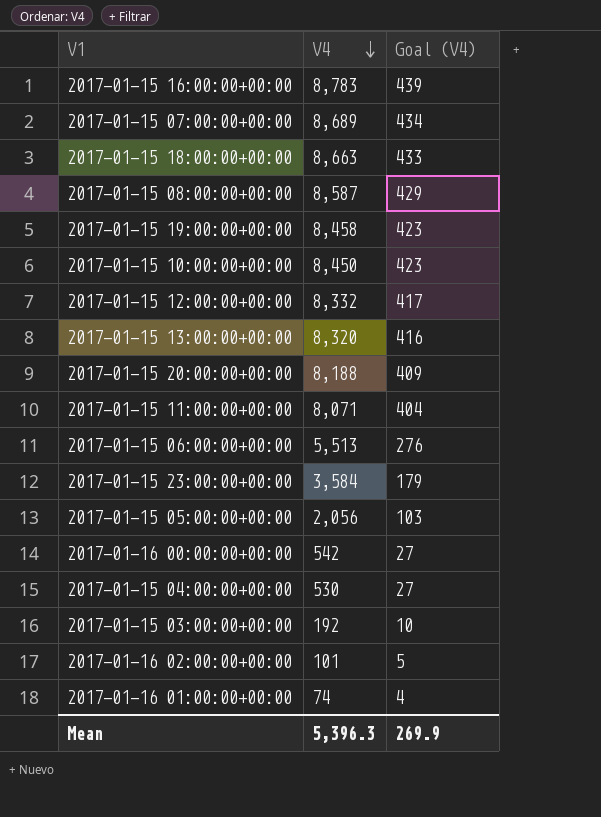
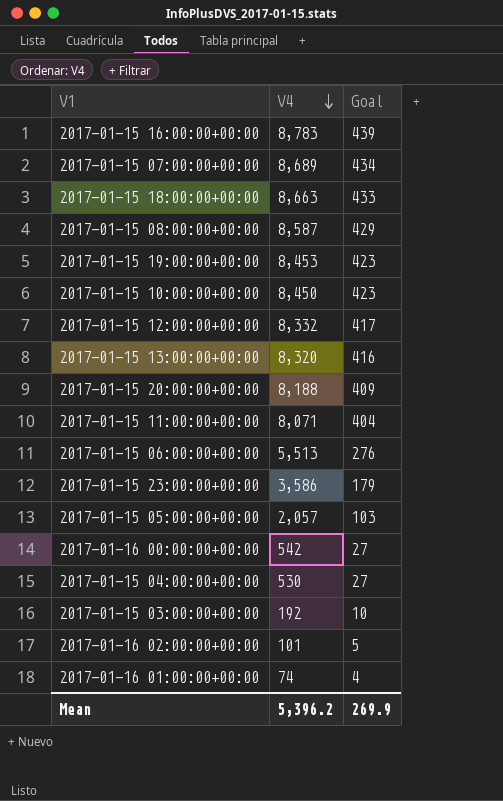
column name: Goal (V4) -> Goal
2017-01-15 19:00:00+00:00 | V4: 8,458 -> 8,453
2017-01-15 23:00:00+00:00 | V4: 3,584 -> 3,586
2017-01-15 05:00:00+00:00 | V4: 2,056 -> 2,057
Mean | V4: 5,396.3 -> 5,396.2

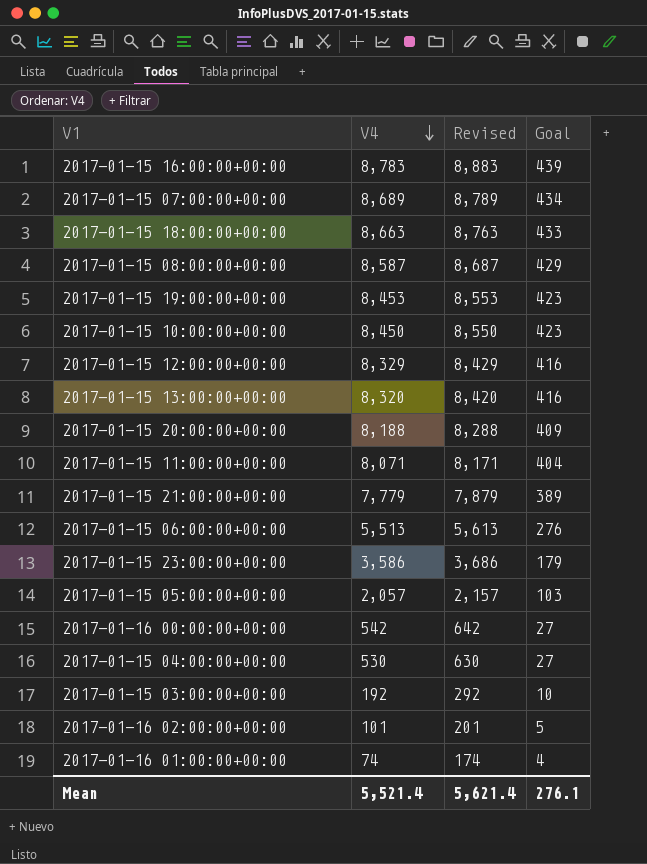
column Revised | formula: none -> [V4] + 100
2017-01-15 12:00:00+00:00 | V4: 8,332 -> 8,329
2017-01-15 12:00:00+00:00 | Goal: 417 -> 416
row 2017-01-15 21:00:00+00:00: none -> 7,779 | 7,879 | 389
Mean | V4: 5,396.2 -> 5,521.4
Mean | Goal: 269.9 -> 276.1

